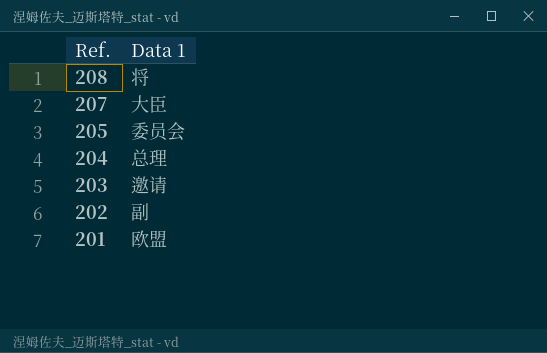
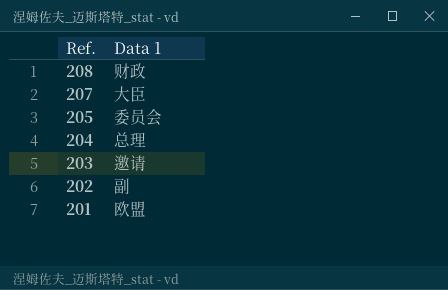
208 | Data 1: 将 -> 财政

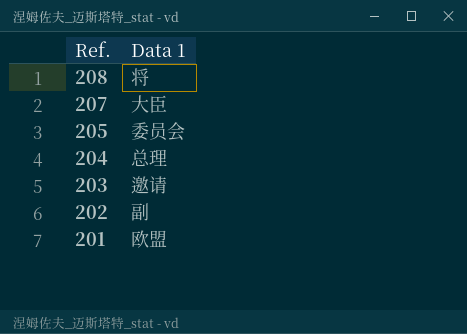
208 | Data 1: 财政 -> 将

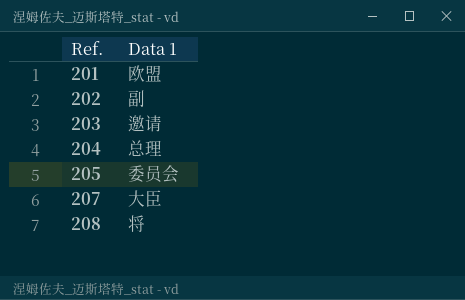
row order: Ref. descending -> Ref. ascending

